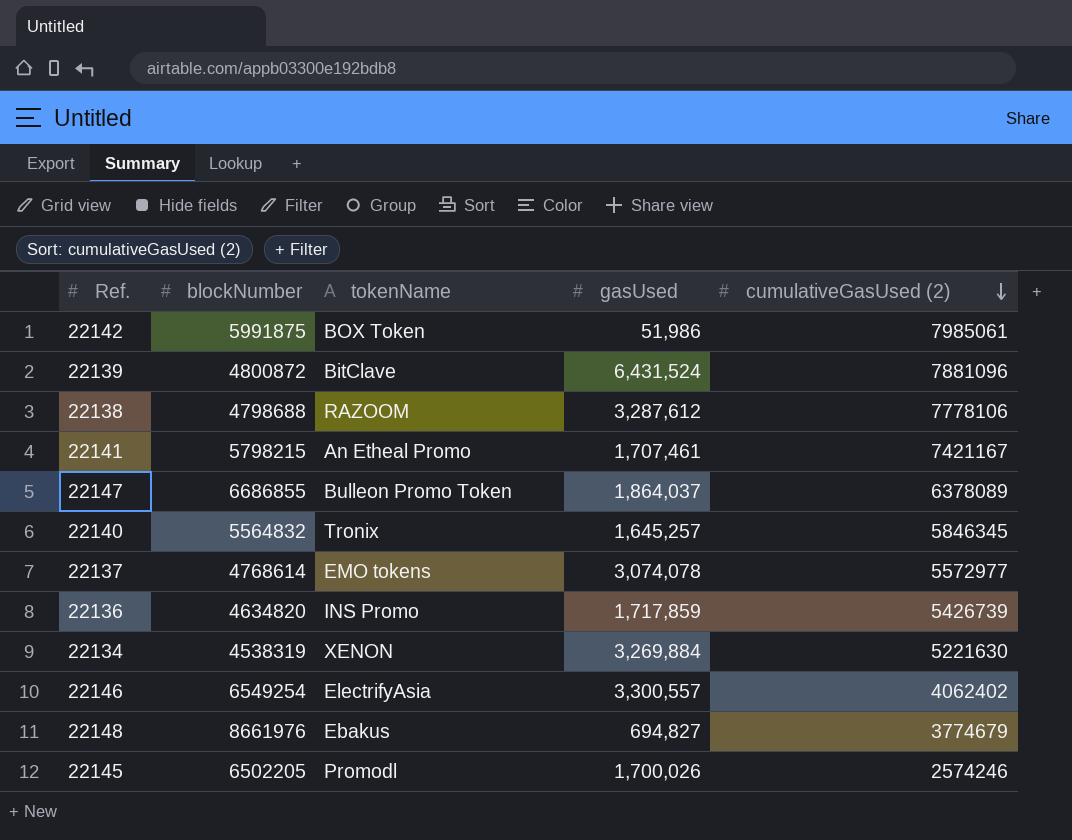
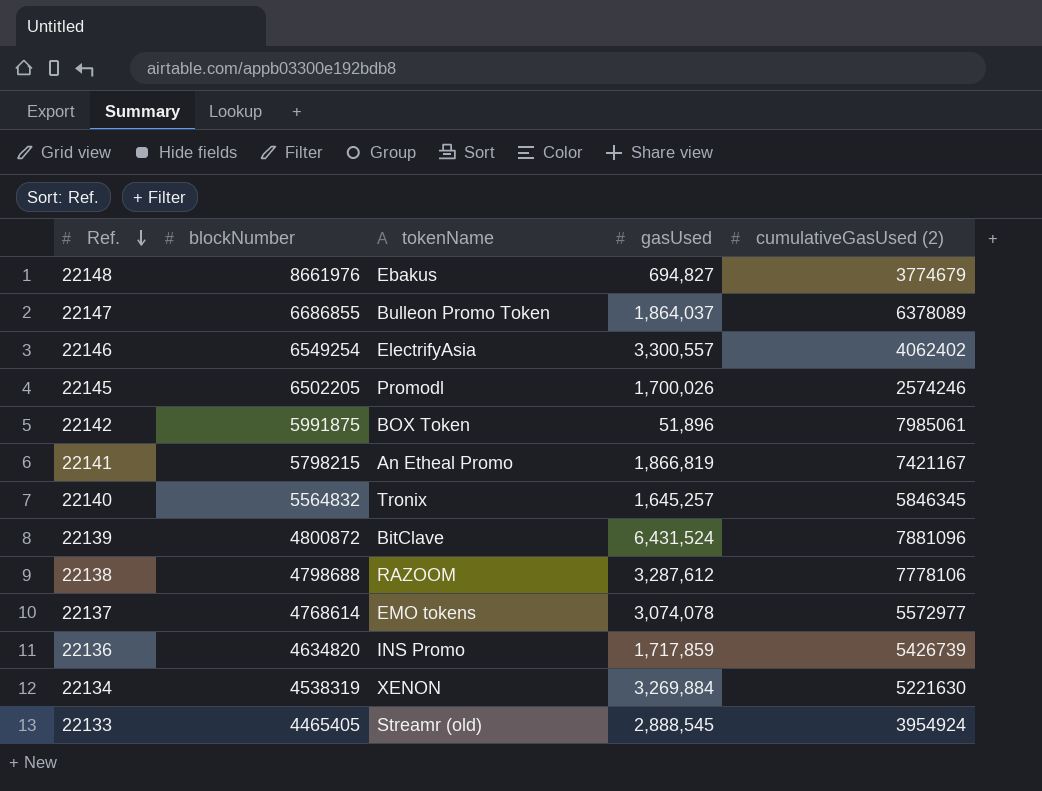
row order: cumulativeGasUsed (2) descending -> Ref. descending
22142 | gasUsed: 51,986 -> 51,896
22141 | gasUsed: 1,707,461 -> 1,866,819
row 22133: none -> 4465405 | Streamr (old) | 2,888,545 | 3954924

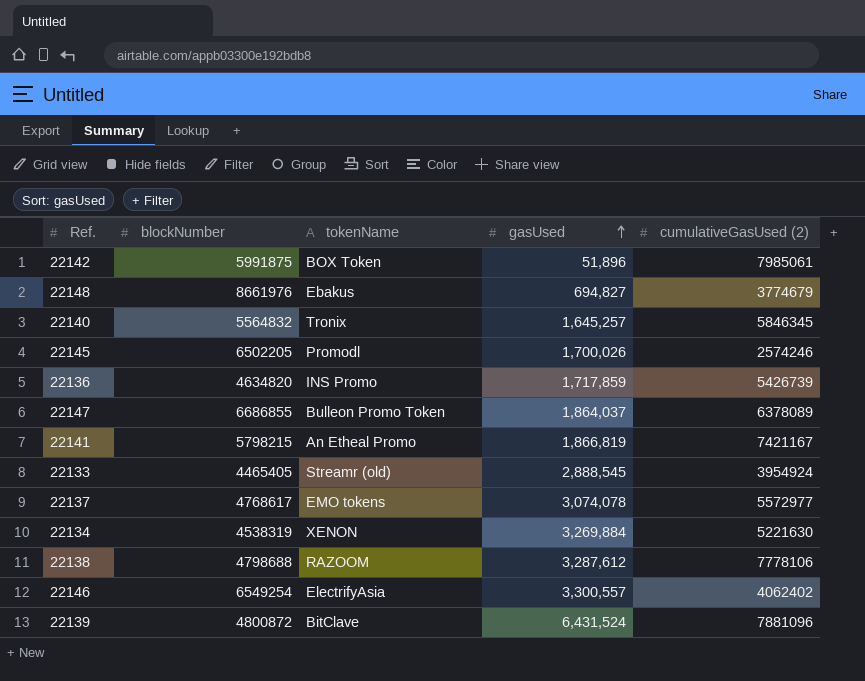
row order: Ref. descending -> gasUsed ascending
22137 | blockNumber: 4768614 -> 4768617

